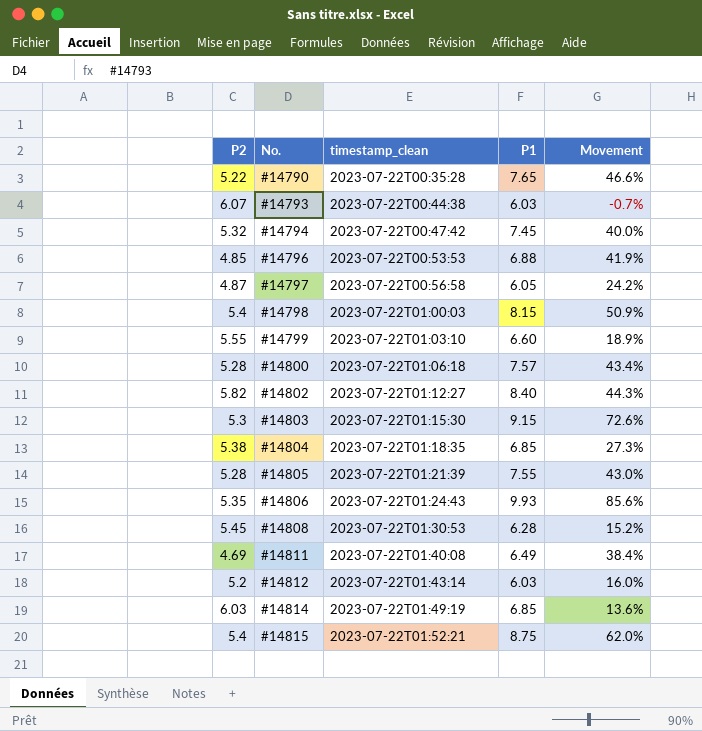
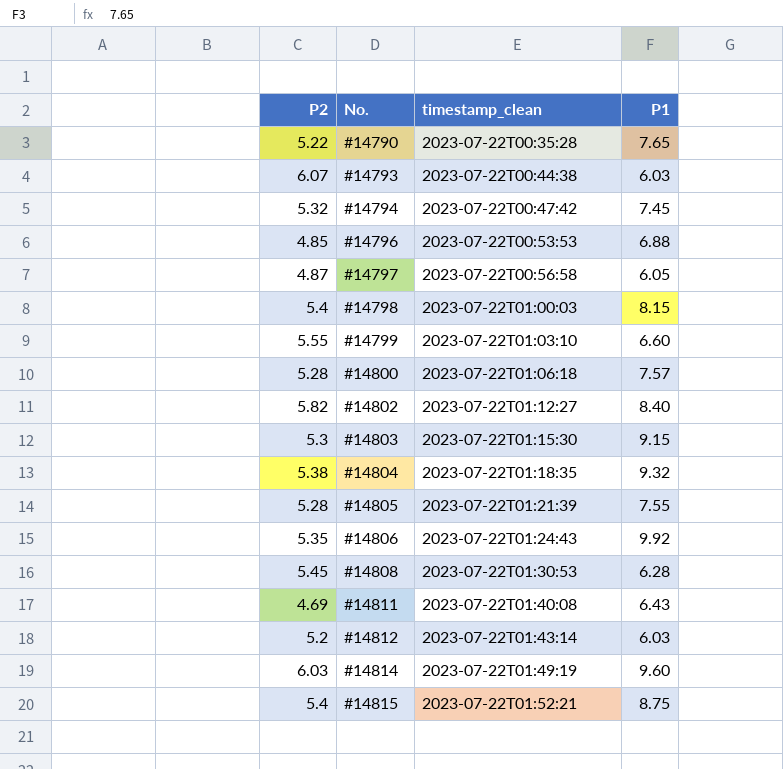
column Movement | formula: ([P1] - [P2]) / [P2] -> none
#14804 | P1: 6.85 -> 9.32
#14806 | P1: 9.93 -> 9.92
#14811 | P1: 6.49 -> 6.43
#14814 | P1: 6.85 -> 9.60

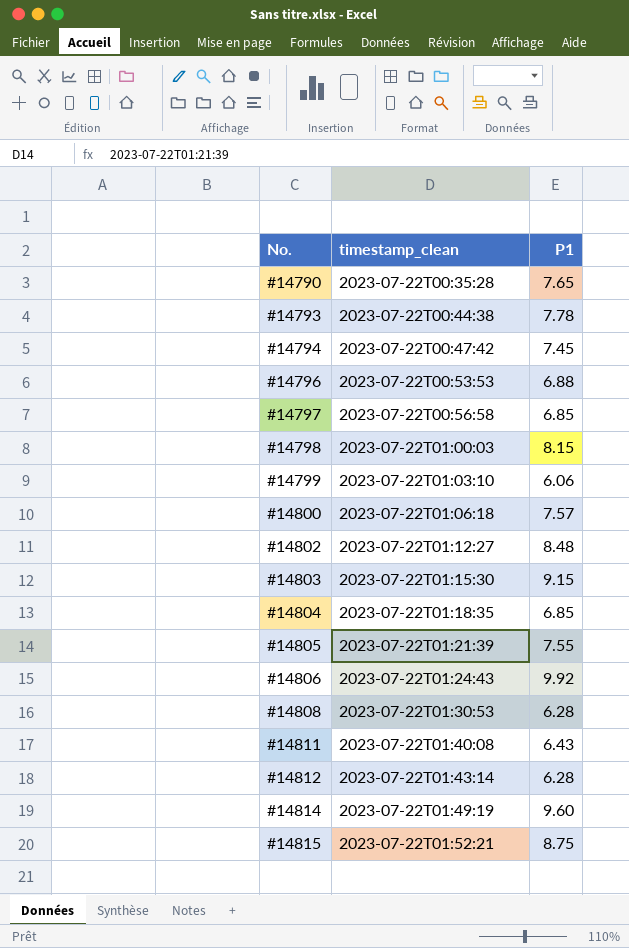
column P2 | position: 1 -> none
#14793 | P1: 6.03 -> 7.78
#14797 | P1: 6.05 -> 6.85
#14799 | P1: 6.60 -> 6.06
#14802 | P1: 8.40 -> 8.48
#14804 | P1: 9.32 -> 6.85
#14812 | P1: 6.03 -> 6.28

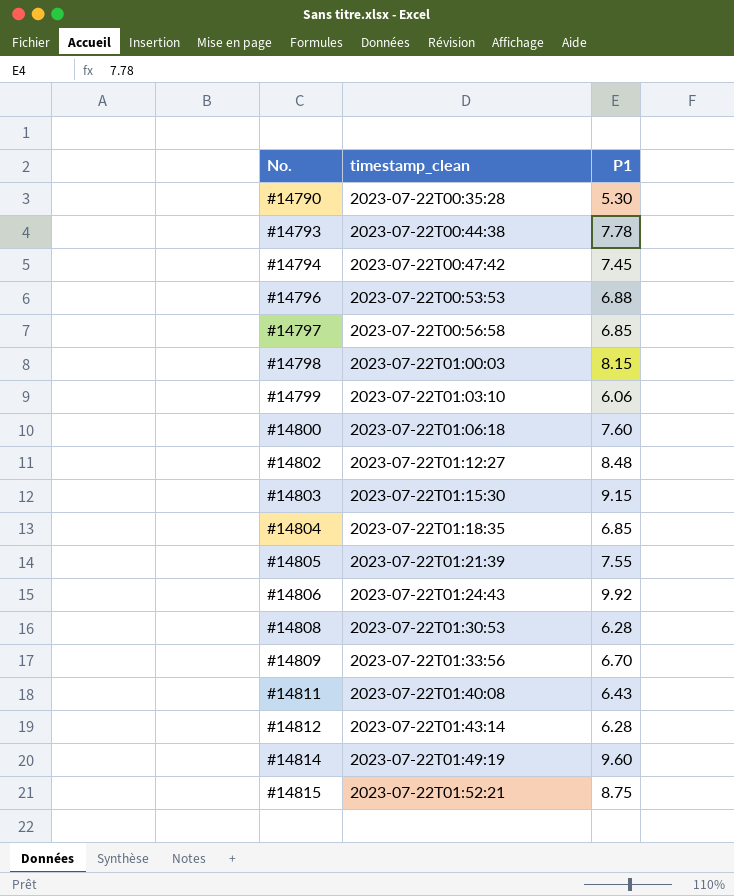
#14790 | P1: 7.65 -> 5.30
#14800 | P1: 7.57 -> 7.60
row #14809: none -> 2023-07-22T01:33:56 | 6.70

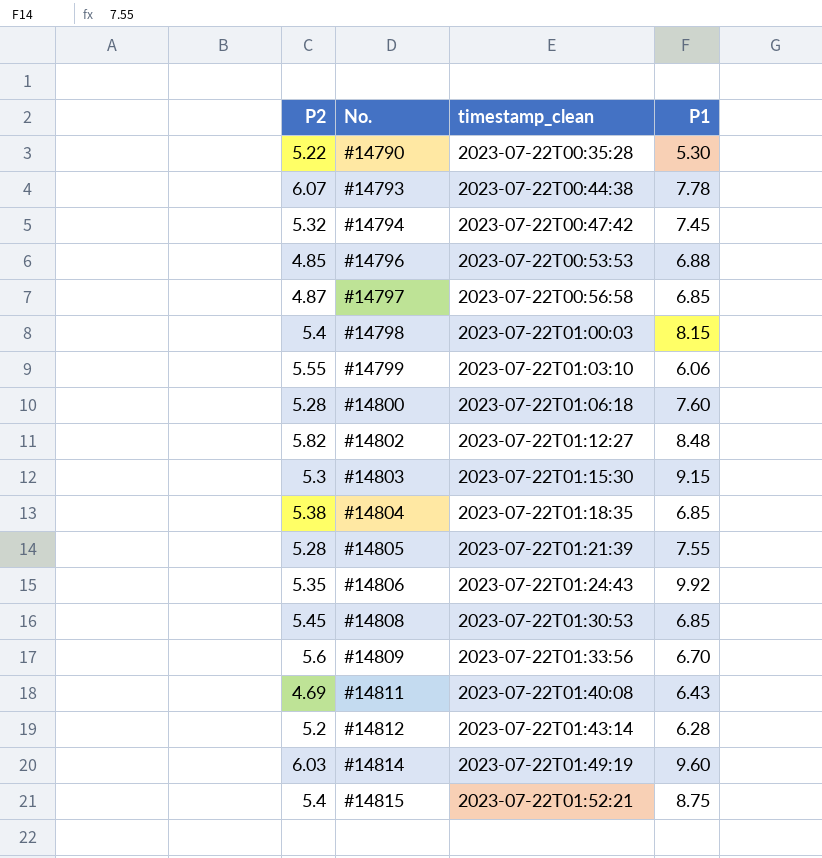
column P2 | position: none -> 1
#14808 | P1: 6.28 -> 6.85

